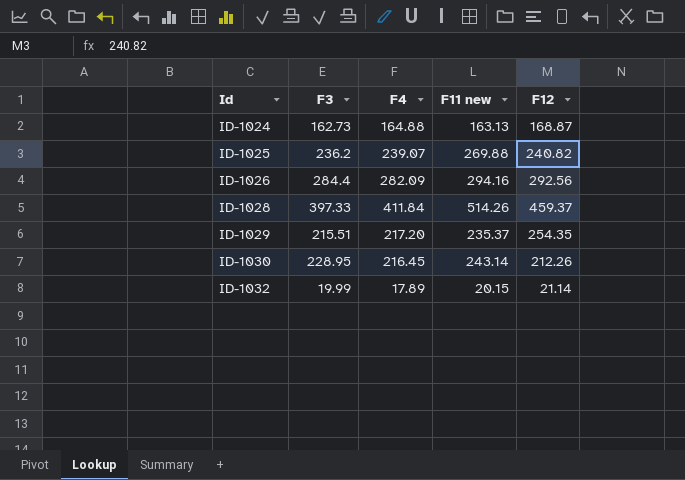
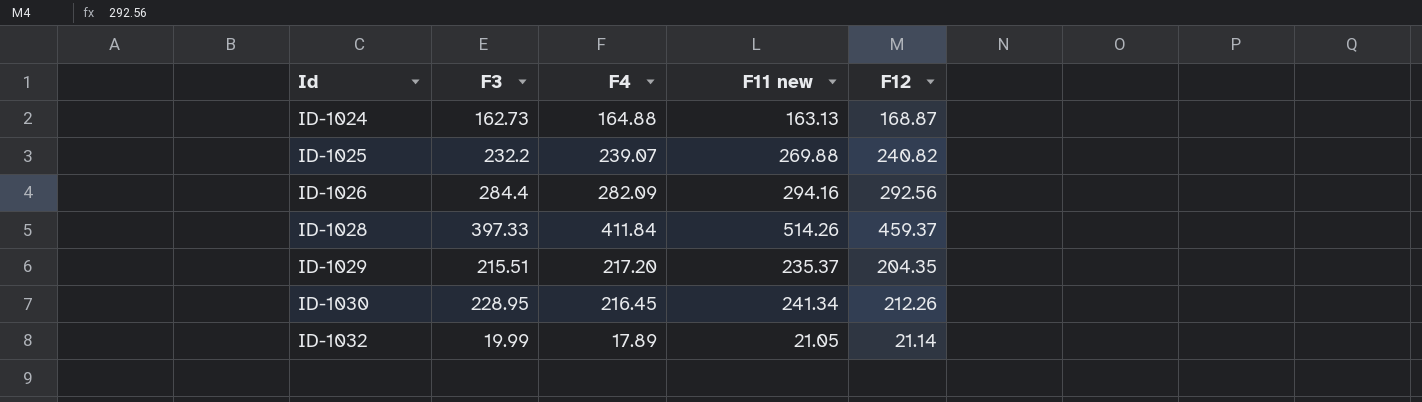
ID-1025 | F3: 236.2 -> 232.2
ID-1029 | F12: 254.35 -> 204.35
ID-1030 | F11 new: 243.14 -> 241.34
ID-1032 | F11 new: 20.15 -> 21.05

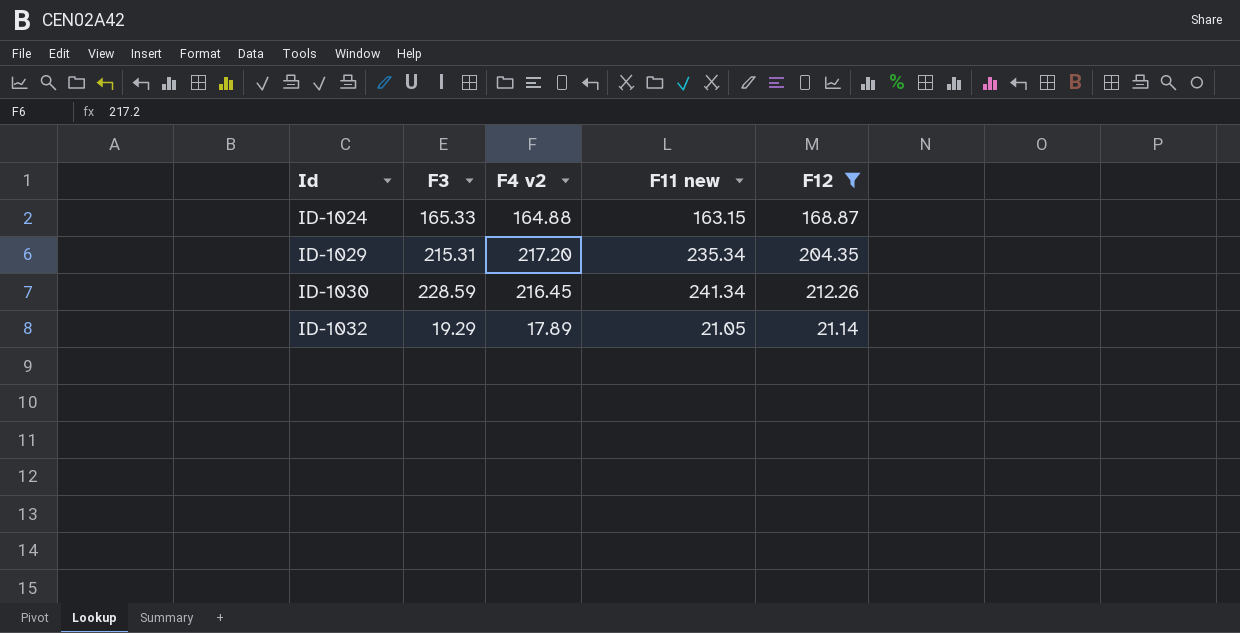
filter: none -> F12 <= 212.26
column name: F4 -> F4 v2
ID-1024 | F3: 162.73 -> 165.33
ID-1024 | F11 new: 163.13 -> 163.15
ID-1029 | F3: 215.51 -> 215.31
ID-1029 | F11 new: 235.37 -> 235.34
ID-1030 | F3: 228.95 -> 228.59
ID-1032 | F3: 19.99 -> 19.29

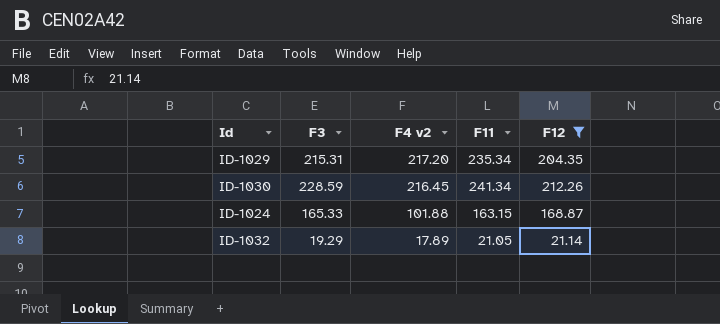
row order: Id ascending -> F4 v2 descending
column name: F11 new -> F11
ID-1024 | F4 v2: 164.88 -> 101.88

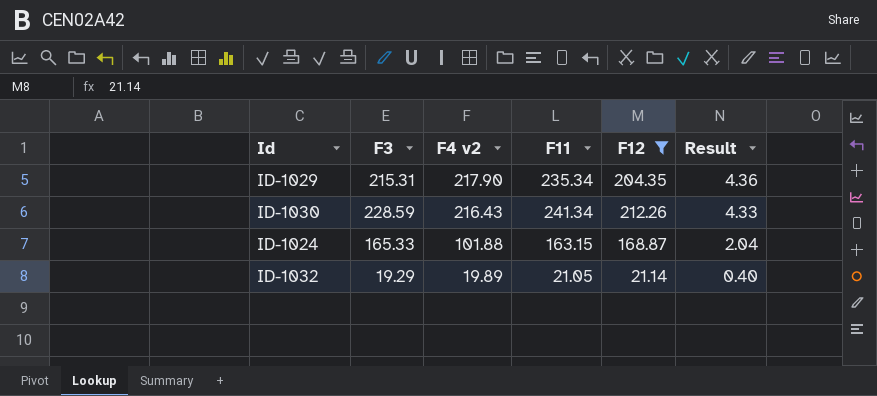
column Result | formula: none -> [F4 v2] * 0.02
ID-1029 | F4 v2: 217.20 -> 217.90
ID-1030 | F4 v2: 216.45 -> 216.43
ID-1032 | F4 v2: 17.89 -> 19.89

